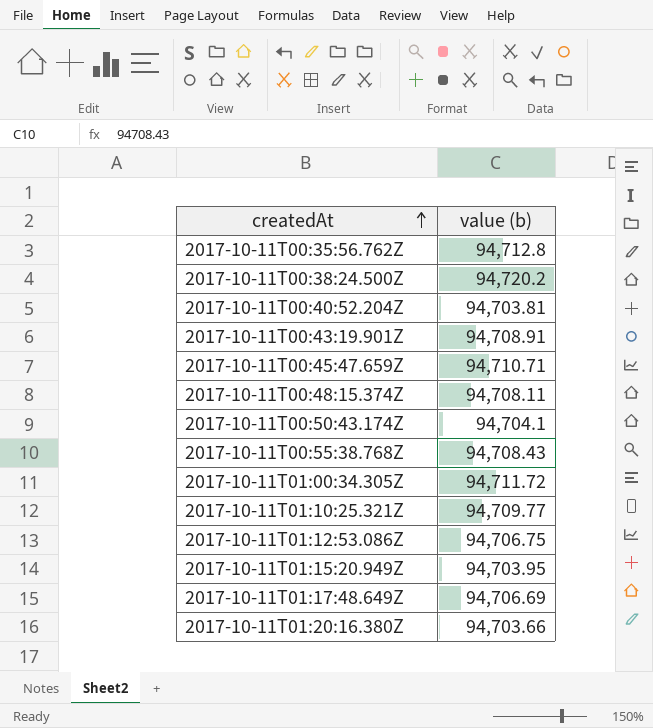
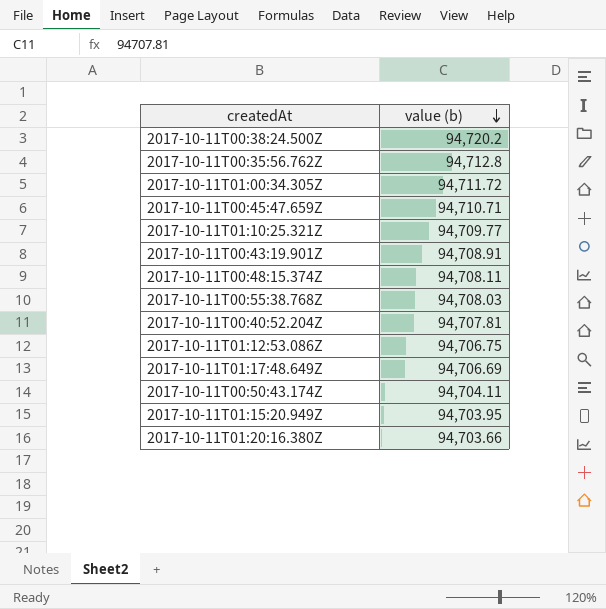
row order: createdAt ascending -> value (b) descending
2017-10-11T00:55:38.768Z | value (b): 94,708.43 -> 94,708.03
2017-10-11T00:40:52.204Z | value (b): 94,703.81 -> 94,707.81
2017-10-11T00:50:43.174Z | value (b): 94,704.1 -> 94,704.11

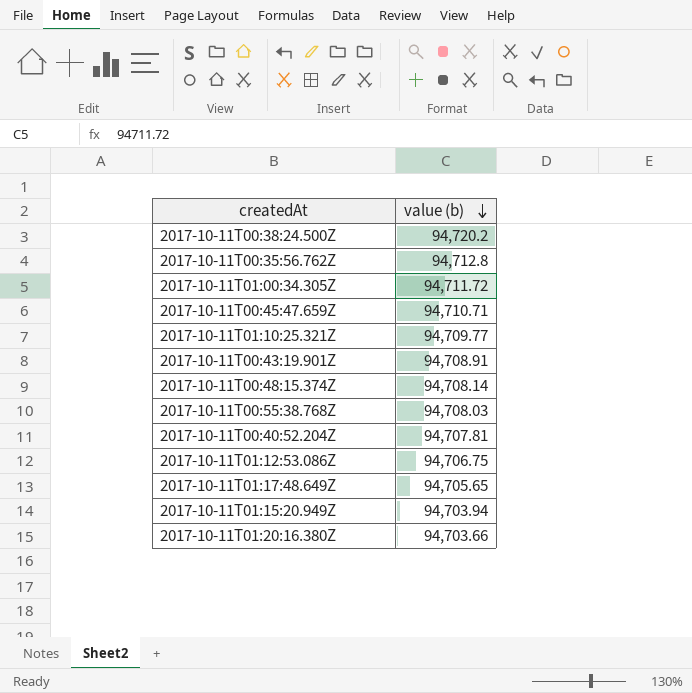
row 2017-10-11T00:50:43.174Z: 94,704.11 -> none
2017-10-11T00:48:15.374Z | value (b): 94,708.11 -> 94,708.14
2017-10-11T01:17:48.649Z | value (b): 94,706.69 -> 94,705.65
2017-10-11T01:15:20.949Z | value (b): 94,703.95 -> 94,703.94

